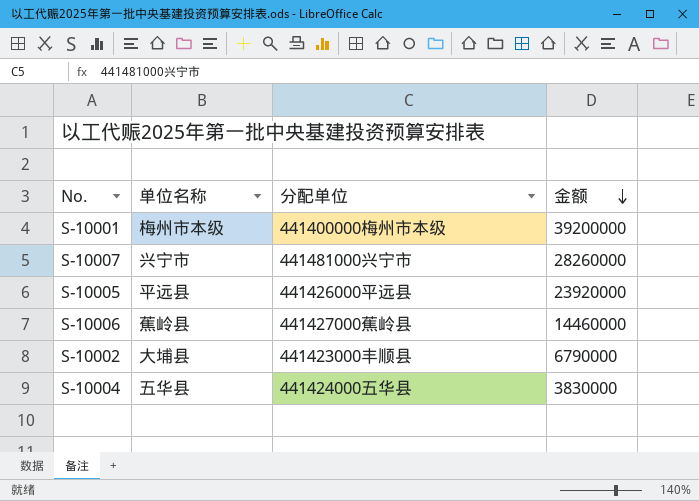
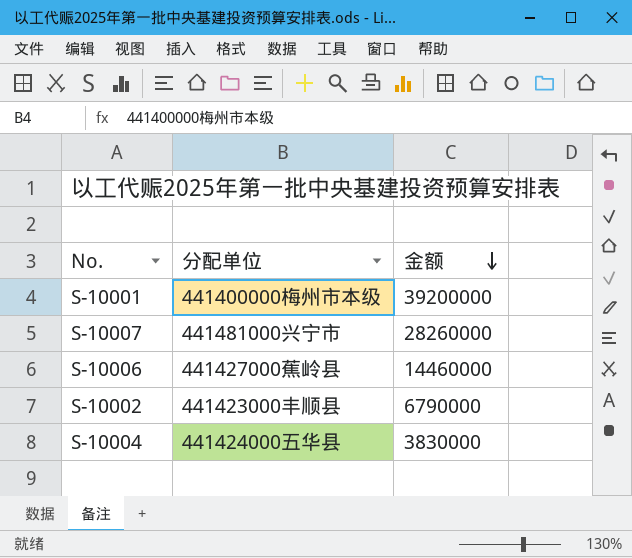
column 单位名称 | position: 2 -> none
row S-10005: 平远县 | 441426000平远县 | 23920000 -> none

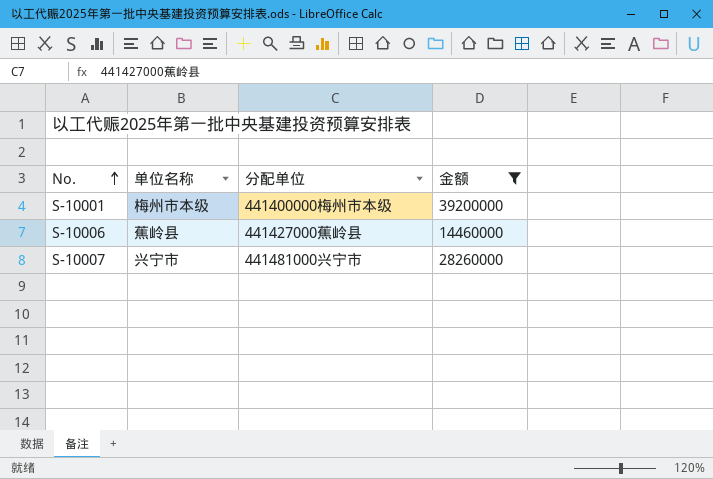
filter: none -> 金额 >= 14460000
row order: 金额 descending -> No. ascending
column 单位名称 | position: none -> 2

